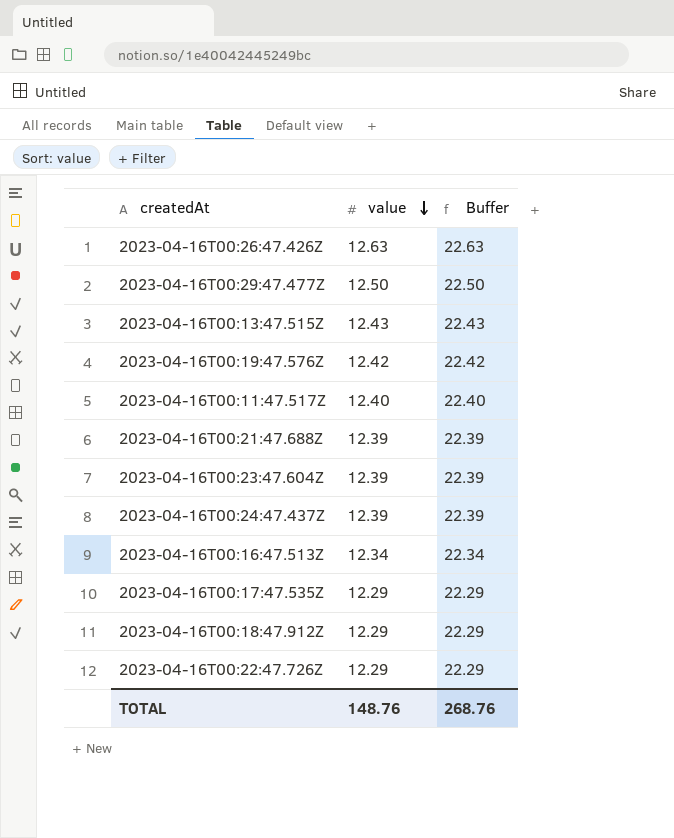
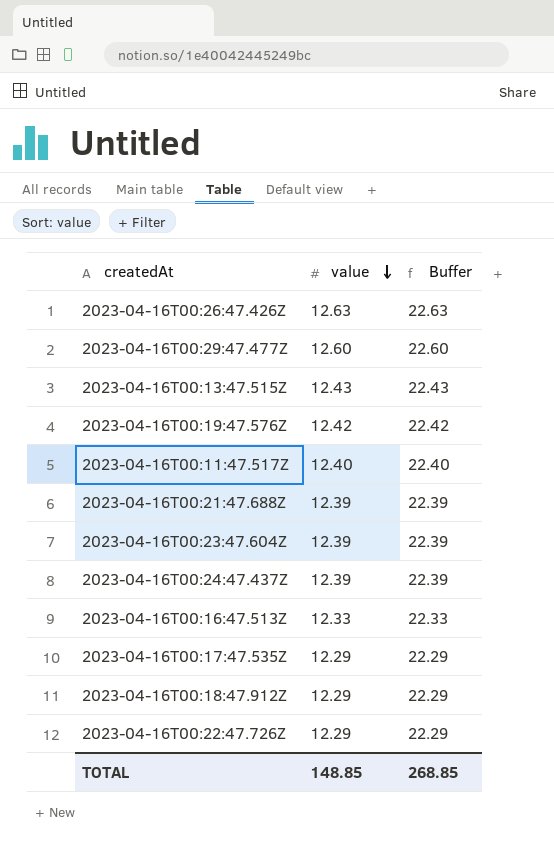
2023-04-16T00:29:47.477Z | value: 12.50 -> 12.60
2023-04-16T00:29:47.477Z | Buffer: 22.50 -> 22.60
2023-04-16T00:16:47.513Z | value: 12.34 -> 12.33
2023-04-16T00:16:47.513Z | Buffer: 22.34 -> 22.33
TOTAL | value: 148.76 -> 148.85
TOTAL | Buffer: 268.76 -> 268.85

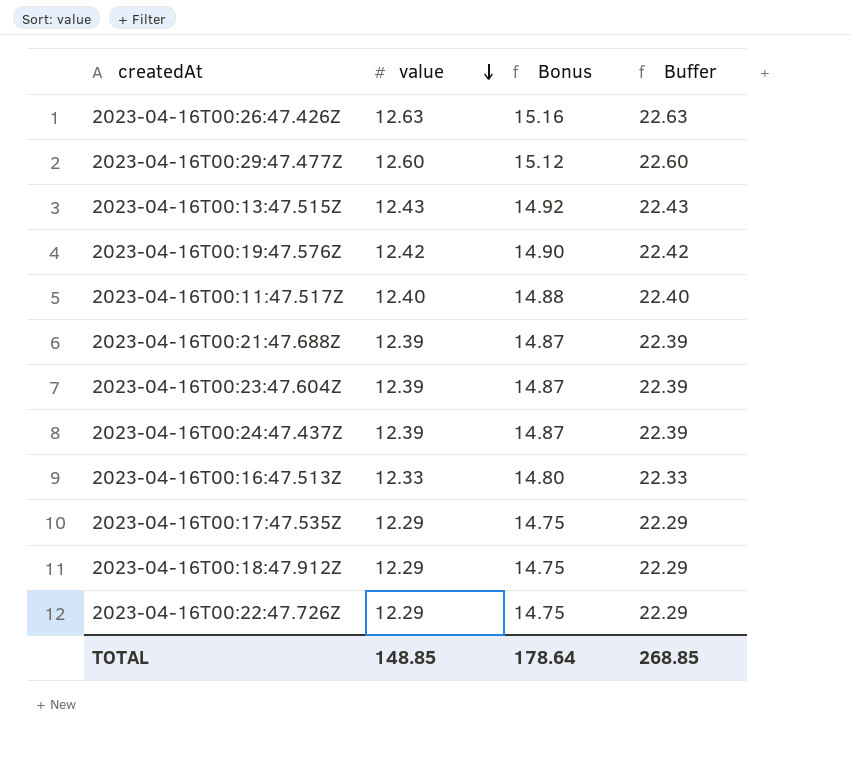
column Bonus | formula: none -> [value] * 1.2

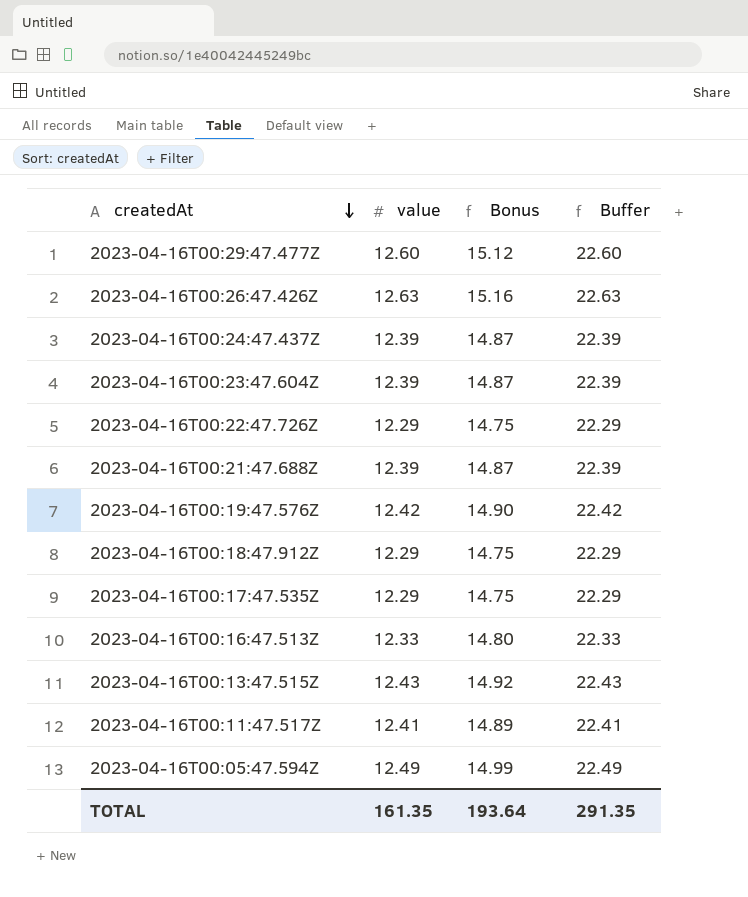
row order: value descending -> createdAt descending
2023-04-16T00:11:47.517Z | value: 12.40 -> 12.41
2023-04-16T00:11:47.517Z | Bonus: 14.88 -> 14.89
2023-04-16T00:11:47.517Z | Buffer: 22.40 -> 22.41
row 2023-04-16T00:05:47.594Z: none -> 12.49 | 14.99 | 22.49
TOTAL | value: 148.85 -> 161.35
TOTAL | Bonus: 178.64 -> 193.64
TOTAL | Buffer: 268.85 -> 291.35

